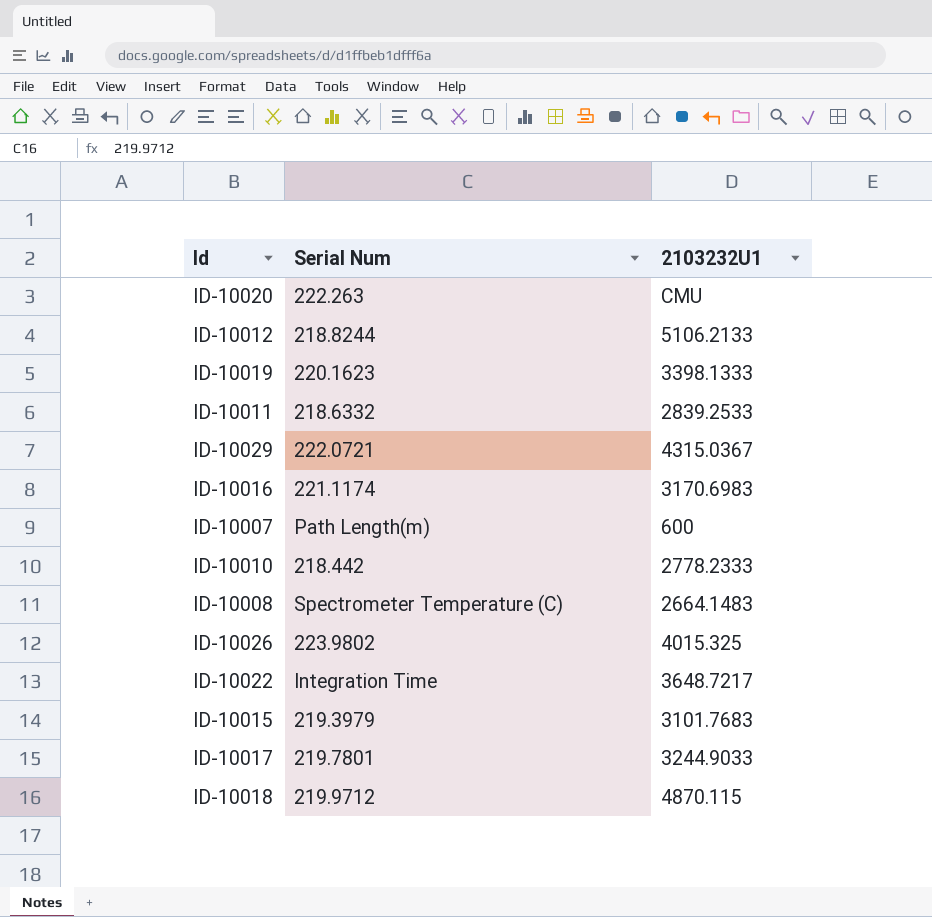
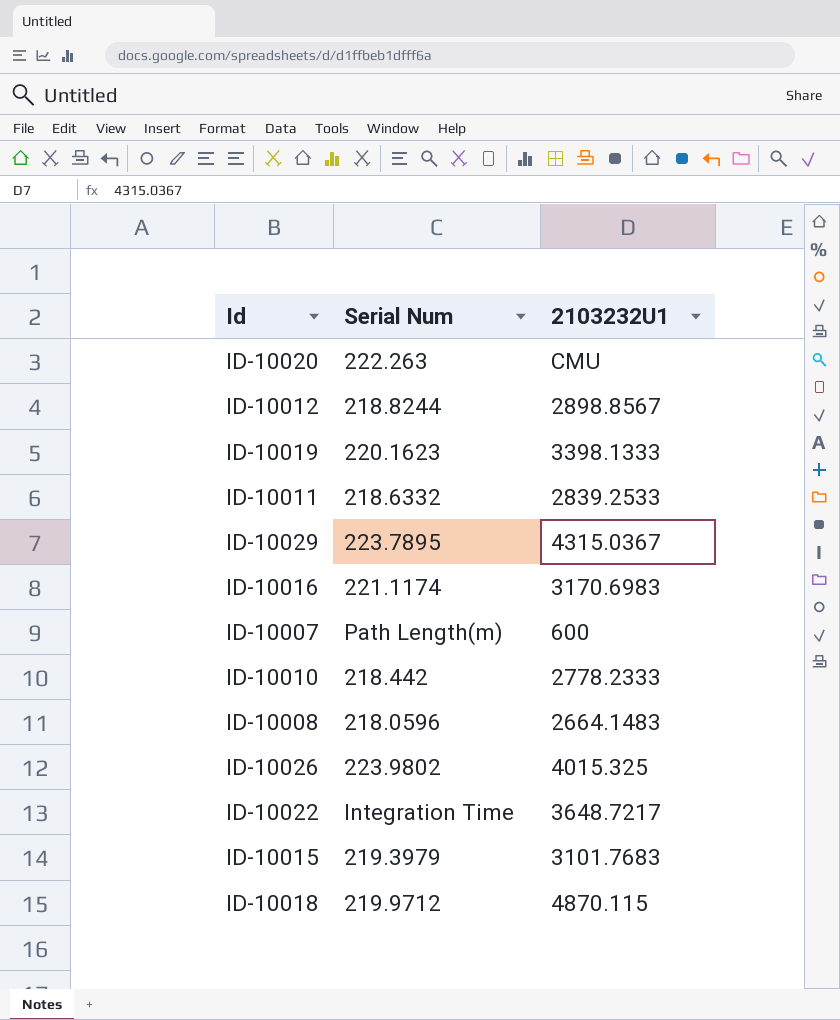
row ID-10017: 219.7801 | 3244.9033 -> none
ID-10012 | 2103232U1: 5106.2133 -> 2898.8567
ID-10029 | Serial Num: 222.0721 -> 223.7895
ID-10008 | Serial Num: Spectrometer Temperature (C) -> 218.0596

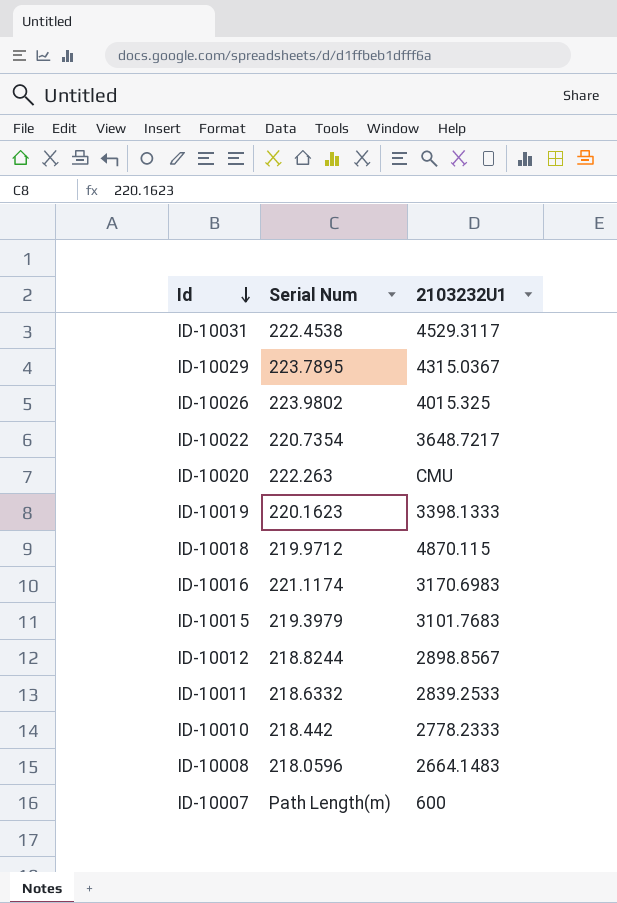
row order: none -> Id descending
row ID-10031: none -> 222.4538 | 4529.3117
ID-10022 | Serial Num: Integration Time -> 220.7354

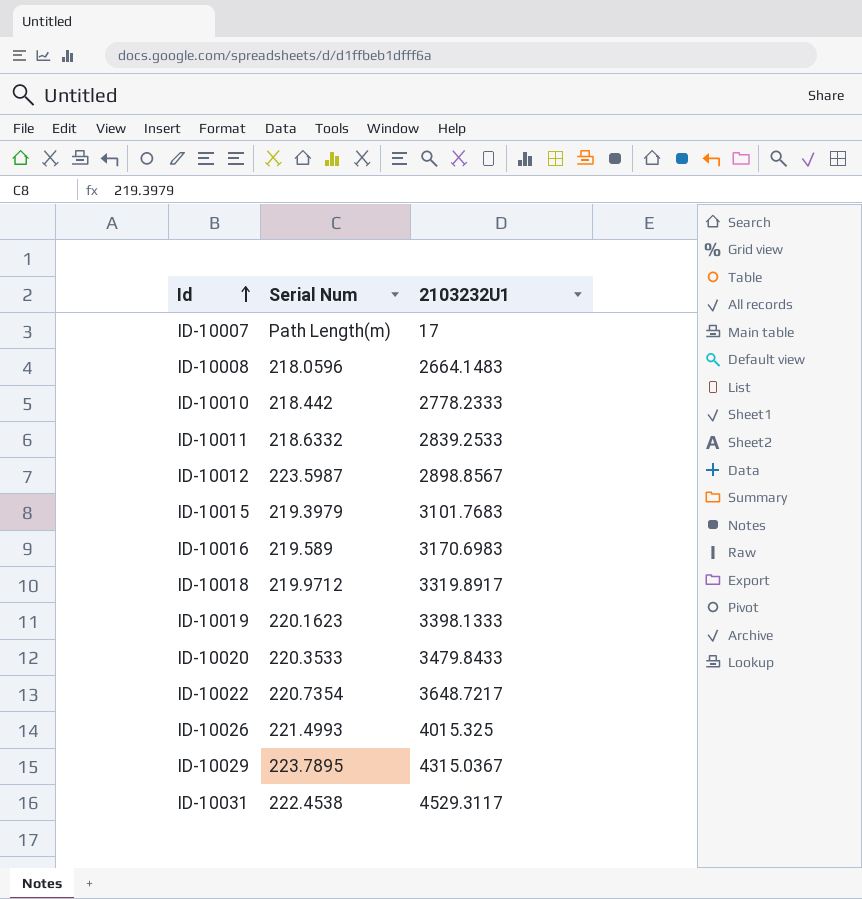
row order: Id descending -> Id ascending
ID-10007 | 2103232U1: 600 -> 17
ID-10012 | Serial Num: 218.8244 -> 223.5987
ID-10016 | Serial Num: 221.1174 -> 219.589
ID-10018 | 2103232U1: 4870.115 -> 3319.8917
ID-10020 | Serial Num: 222.263 -> 220.3533
ID-10020 | 2103232U1: CMU -> 3479.8433
ID-10026 | Serial Num: 223.9802 -> 221.4993

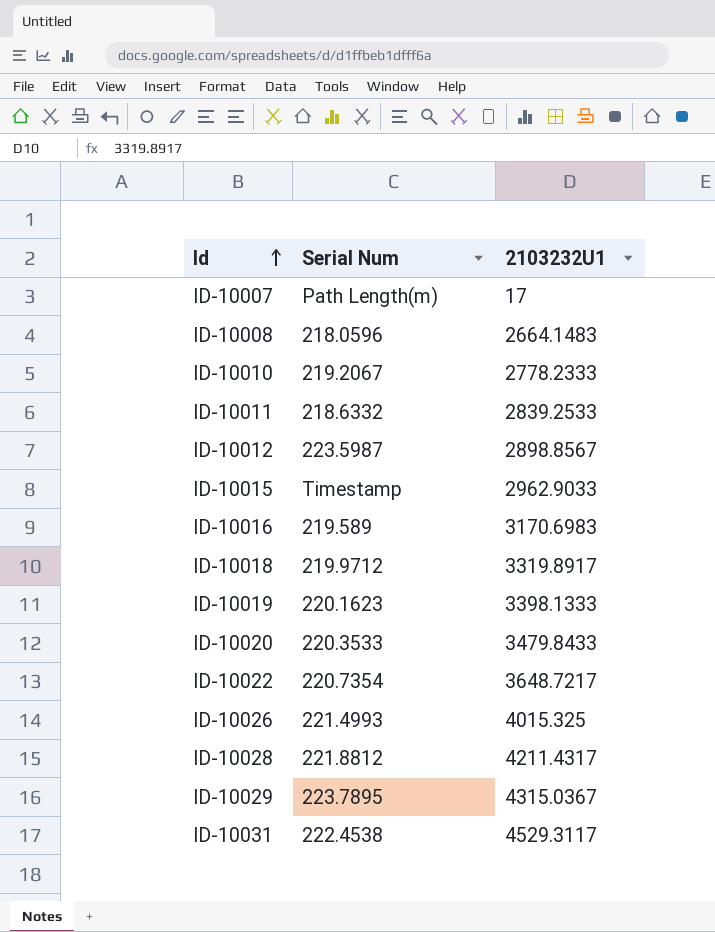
ID-10010 | Serial Num: 218.442 -> 219.2067
ID-10015 | Serial Num: 219.3979 -> Timestamp
ID-10015 | 2103232U1: 3101.7683 -> 2962.9033
row ID-10028: none -> 221.8812 | 4211.4317

